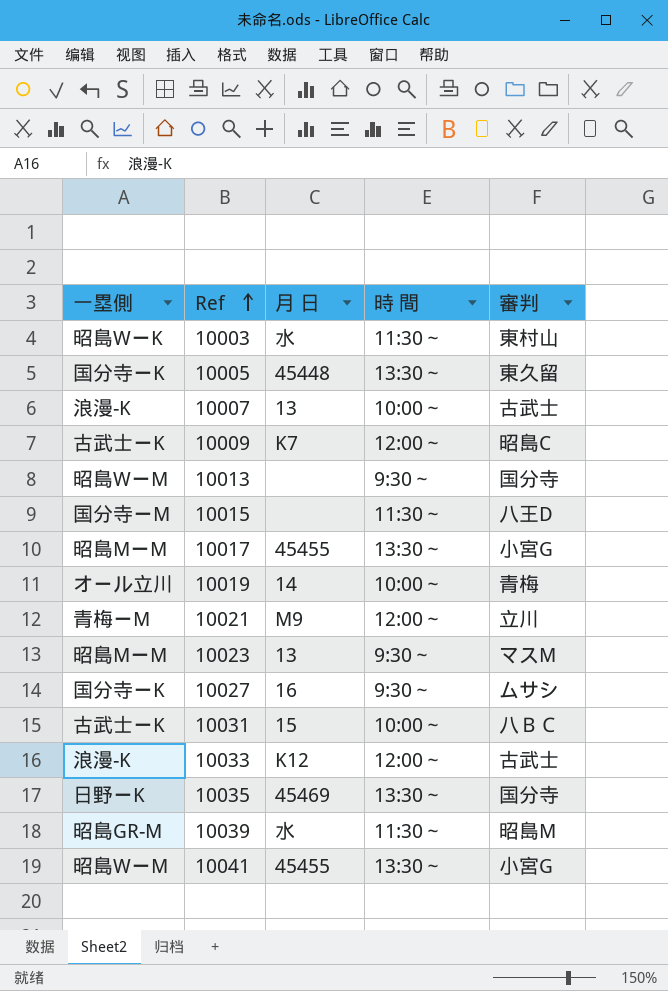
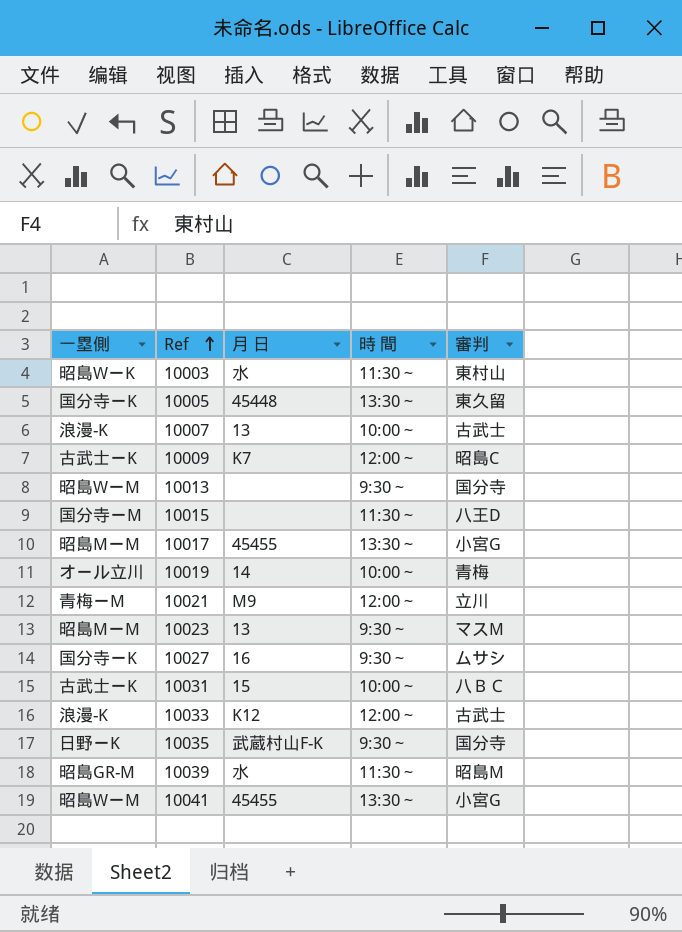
10035 | 月 日: 45469 -> 武蔵村山F-K
10035 | 時 間: 13:30～ -> 9:30～

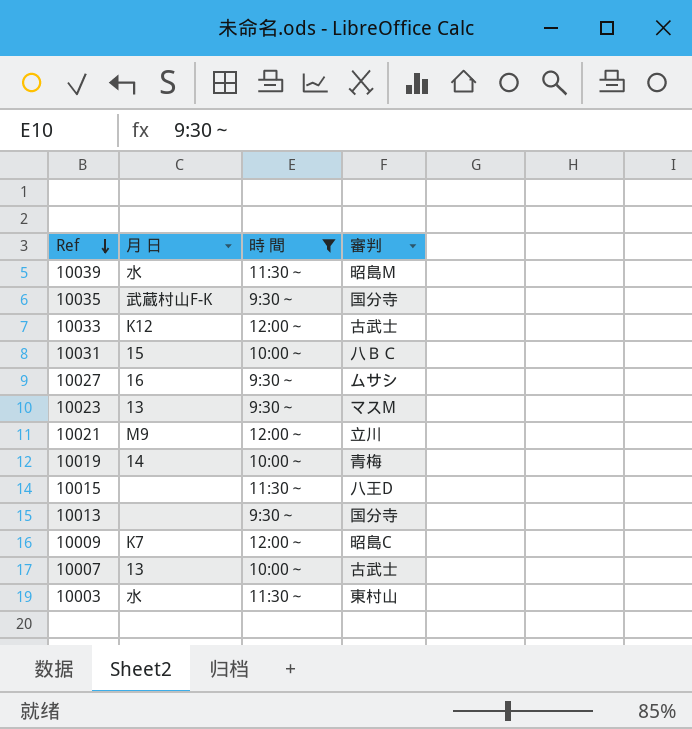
filter: none -> 時 間 != 13:30～
row order: Ref ascending -> Ref descending
column 一塁側 | position: 1 -> none

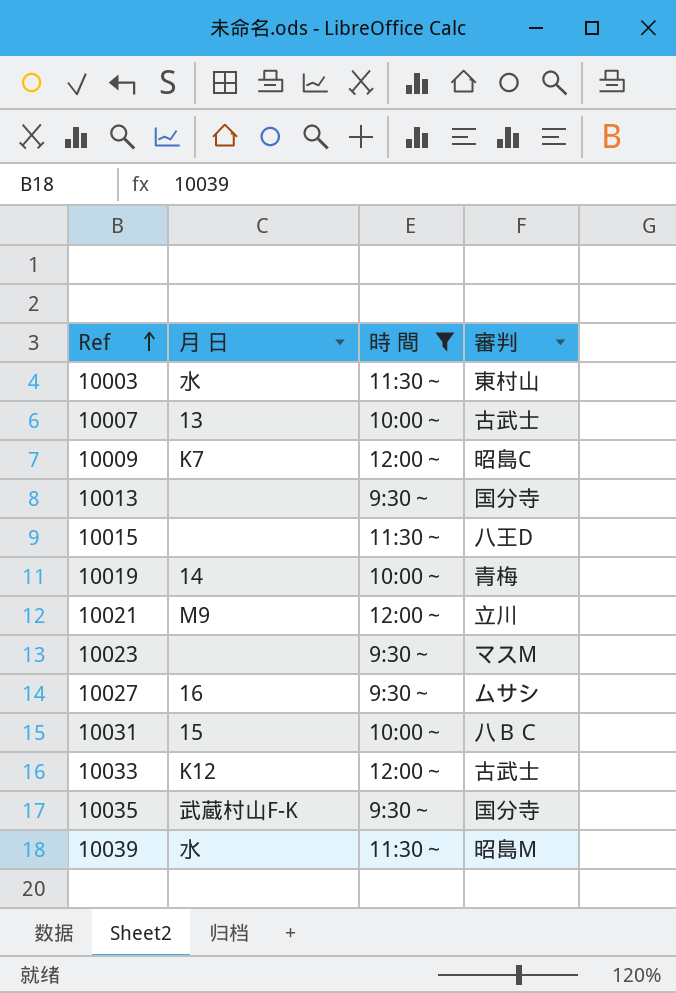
row order: Ref descending -> Ref ascending
10023 | 月 日: 13 -> none

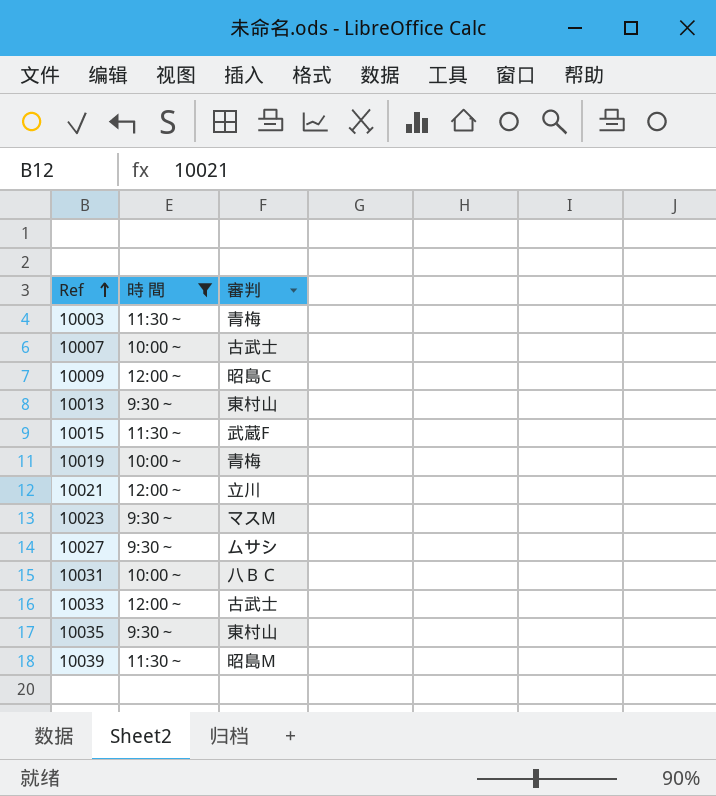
column 月 日 | position: 2 -> none
10003 | 審判: 東村山 -> 青梅
10013 | 審判: 国分寺 -> 東村山
10015 | 審判: 八王D -> 武蔵F
10035 | 審判: 国分寺 -> 東村山

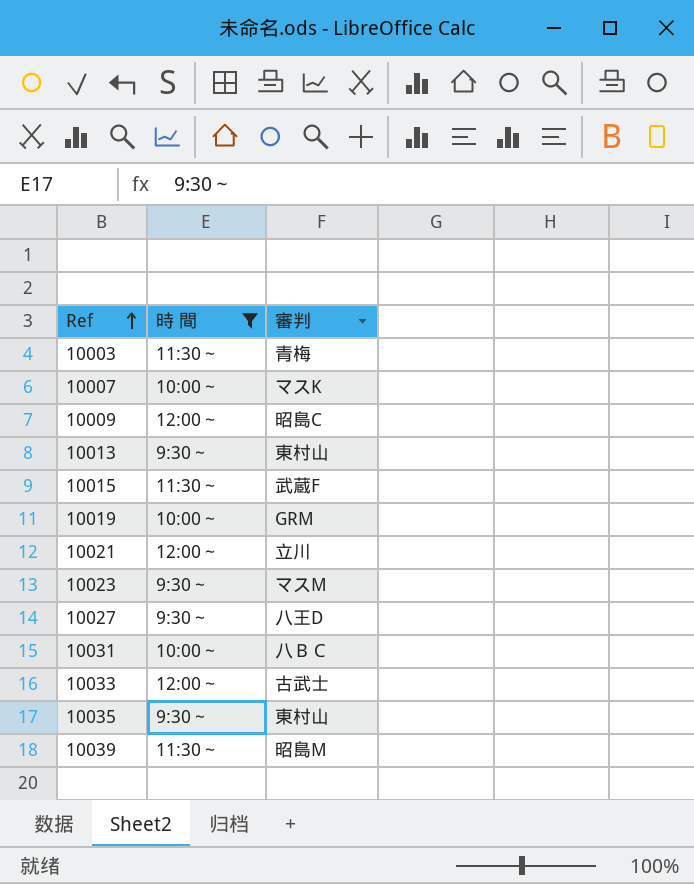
10007 | 審判: 古武士 -> マスK
10019 | 審判: 青梅 -> GRM
10027 | 審判: ムサシ -> 八王D

